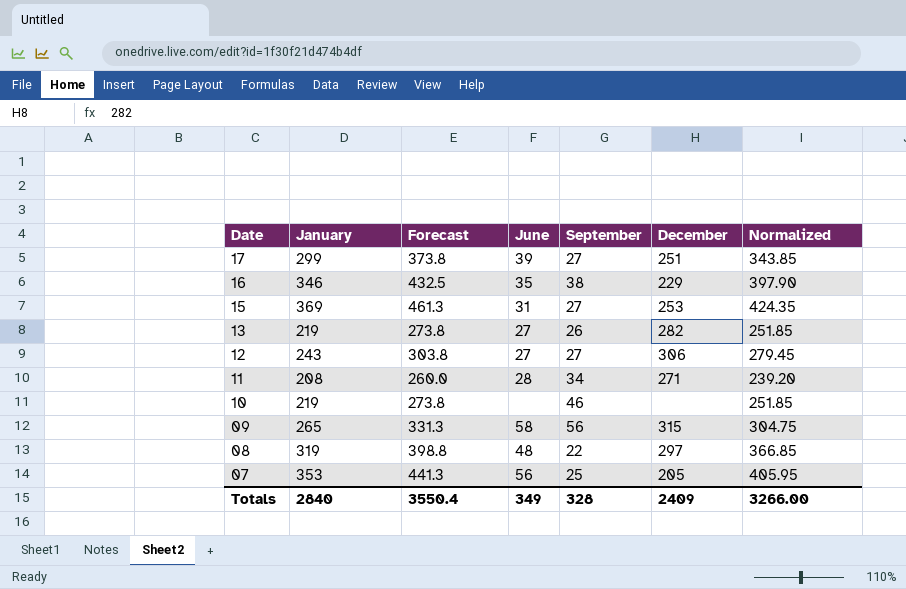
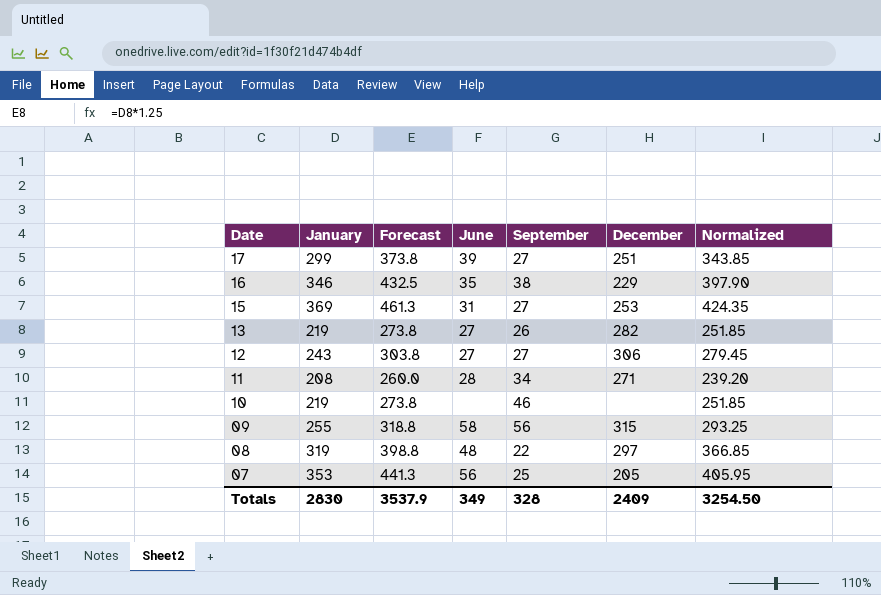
09 | January: 265 -> 255
09 | Forecast: 331.3 -> 318.8
09 | Normalized: 304.75 -> 293.25
Totals | January: 2840 -> 2830
Totals | Forecast: 3550.4 -> 3537.9
Totals | Normalized: 3266.00 -> 3254.50

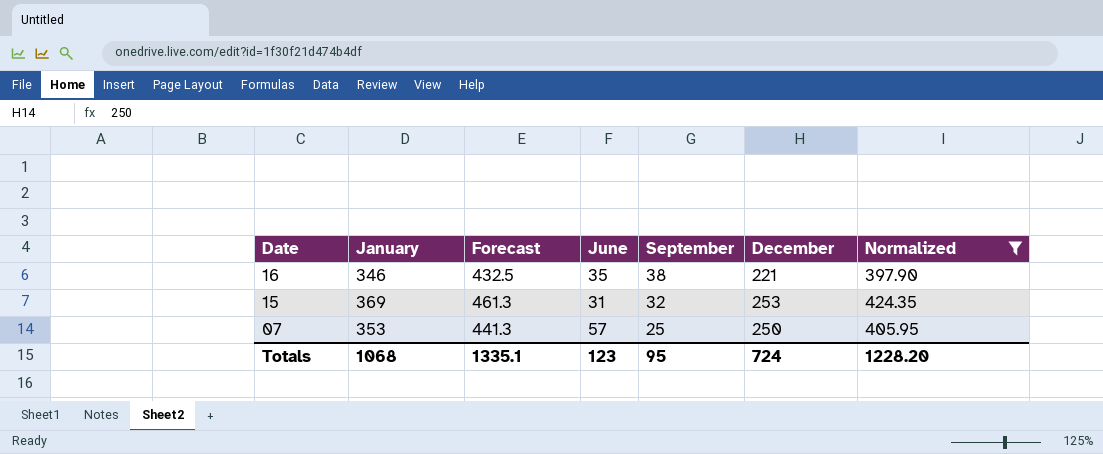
filter: none -> Normalized >= 397.90
16 | December: 229 -> 221
15 | September: 27 -> 32
07 | June: 56 -> 57
07 | December: 205 -> 250
Totals | January: 2830 -> 1068
Totals | Forecast: 3537.9 -> 1335.1
Totals | June: 349 -> 123
Totals | September: 328 -> 95
Totals | December: 2409 -> 724
Totals | Normalized: 3254.50 -> 1228.20

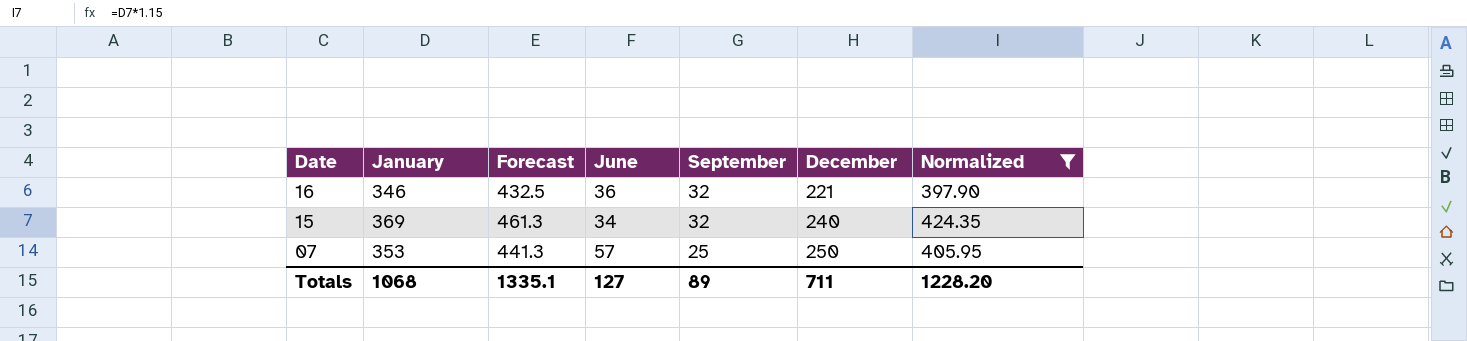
16 | June: 35 -> 36
16 | September: 38 -> 32
15 | June: 31 -> 34
15 | December: 253 -> 240
Totals | June: 123 -> 127
Totals | September: 95 -> 89
Totals | December: 724 -> 711

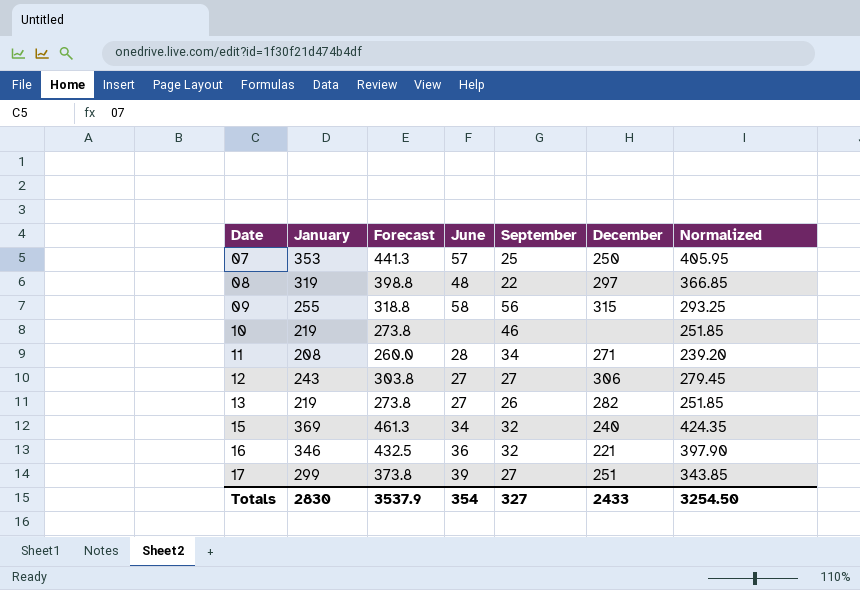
filter: Normalized >= 397.90 -> none
row order: Date descending -> Date ascending
Totals | January: 1068 -> 2830
Totals | Forecast: 1335.1 -> 3537.9
Totals | June: 127 -> 354
Totals | September: 89 -> 327
Totals | December: 711 -> 2433
Totals | Normalized: 1228.20 -> 3254.50

